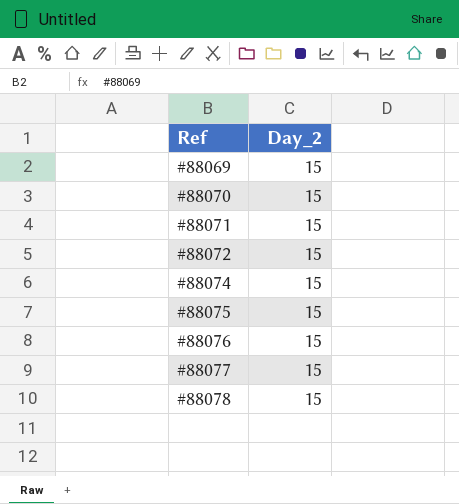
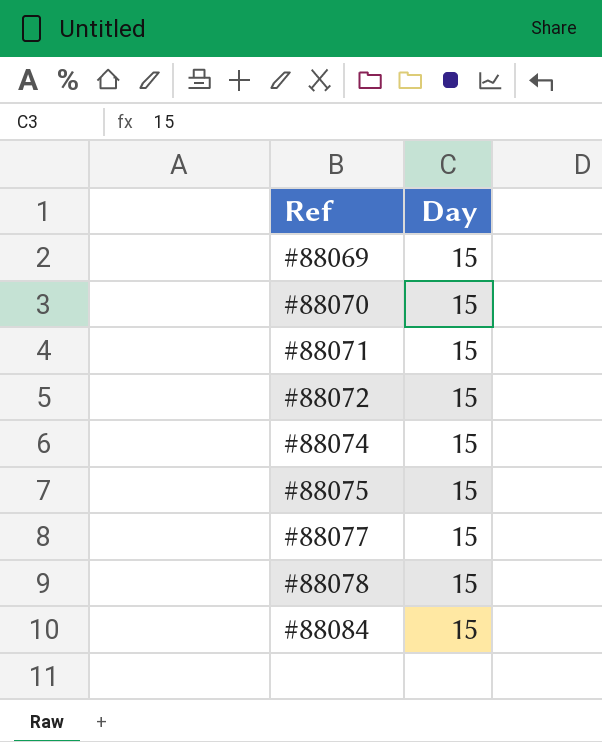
column name: Day_2 -> Day
row #88076: 15 -> none
row #88084: none -> 15

